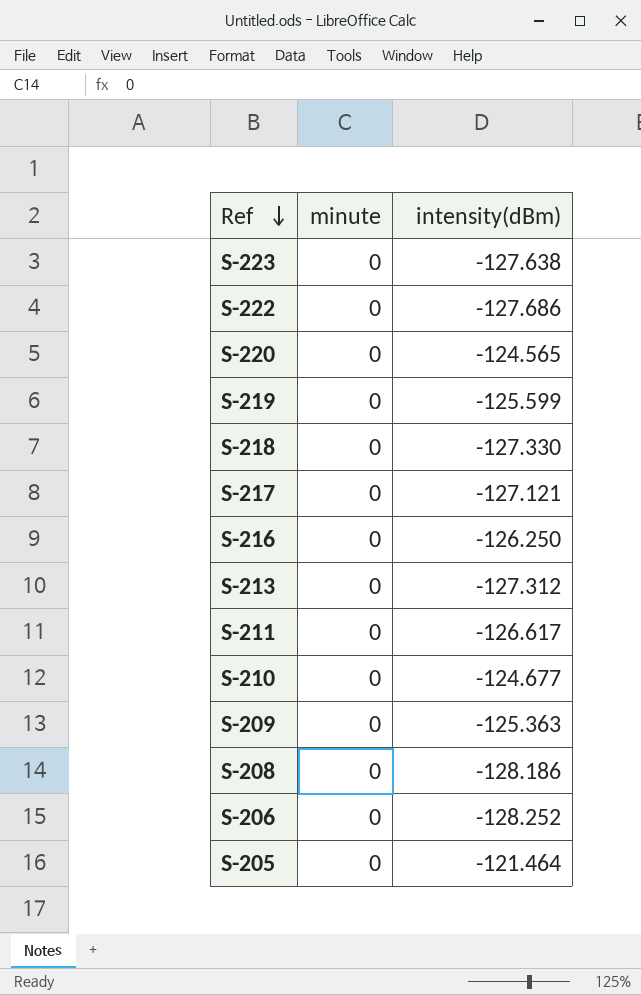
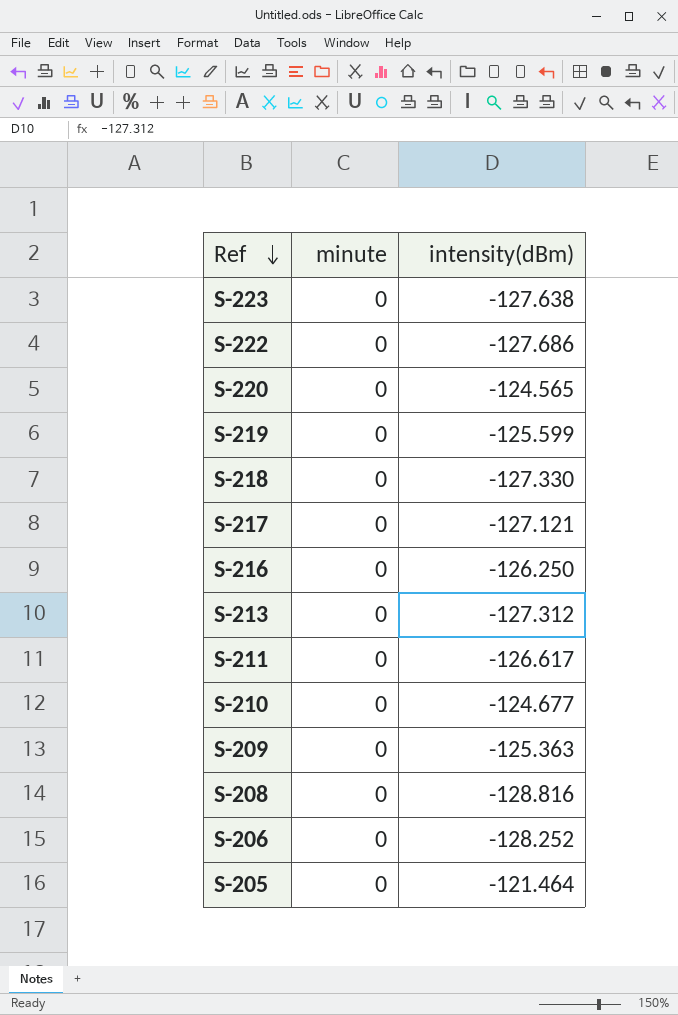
S-208 | intensity(dBm): -128.186 -> -128.816

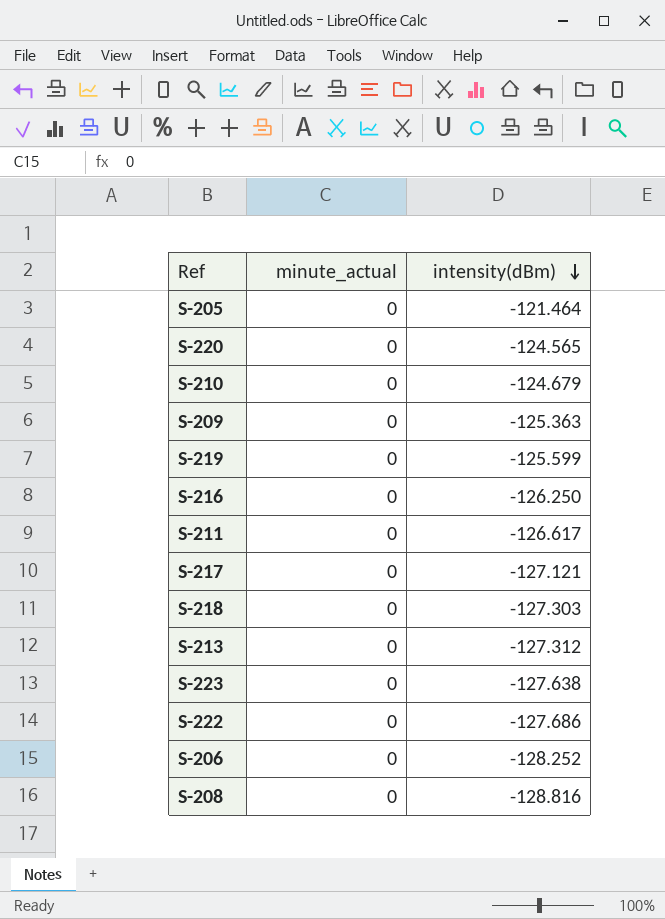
row order: Ref descending -> intensity(dBm) descending
column name: minute -> minute_actual
S-210 | intensity(dBm): -124.677 -> -124.679
S-218 | intensity(dBm): -127.330 -> -127.303

